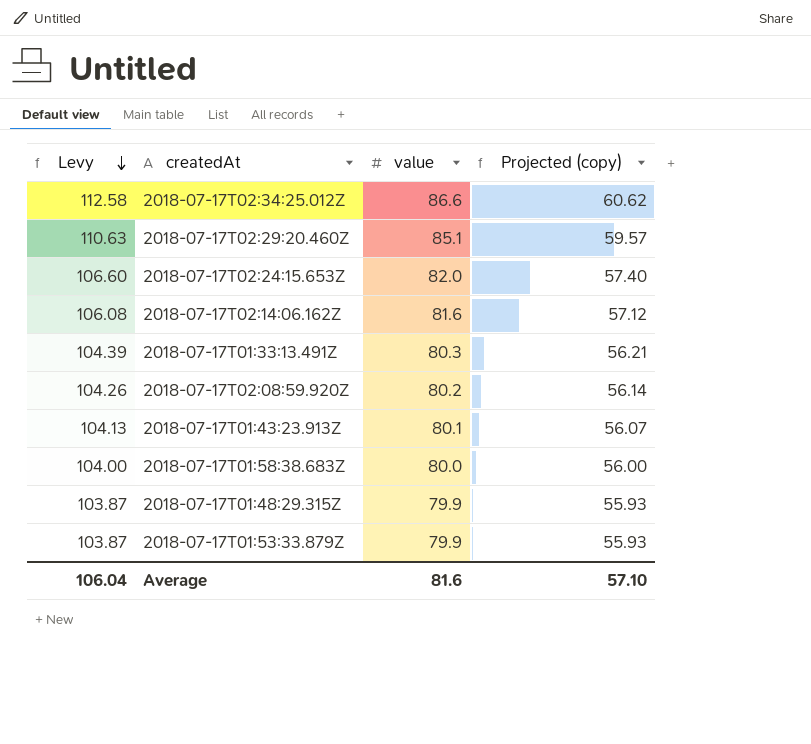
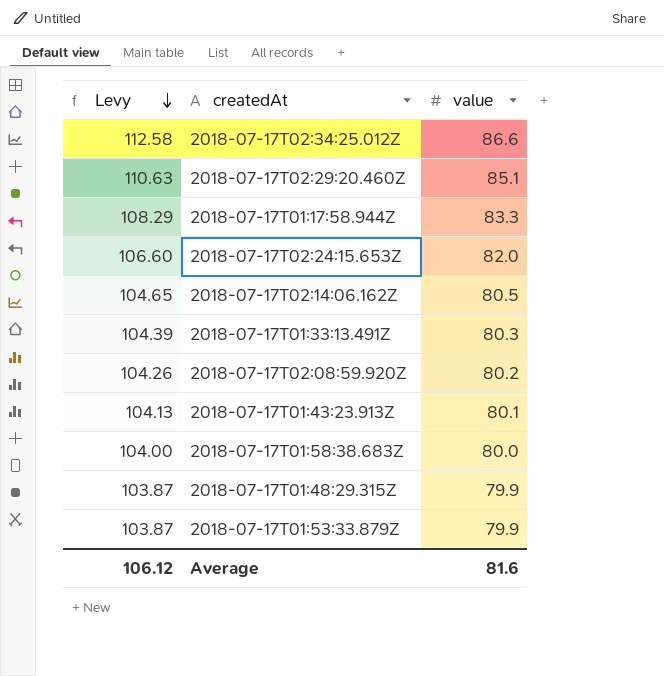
column Projected (copy) | formula: [value] * 0.7 -> none
row 2018-07-17T01:17:58.944Z: none -> 108.29 | 83.3
2018-07-17T02:14:06.162Z | Levy: 106.08 -> 104.65
2018-07-17T02:14:06.162Z | value: 81.6 -> 80.5
Average | Levy: 106.04 -> 106.12

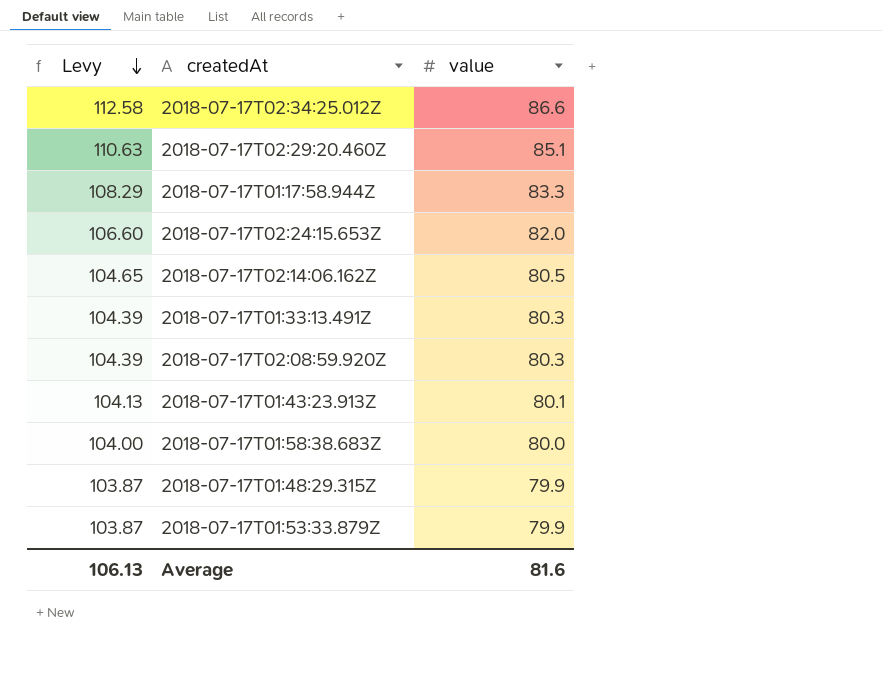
2018-07-17T02:08:59.920Z | Levy: 104.26 -> 104.39
2018-07-17T02:08:59.920Z | value: 80.2 -> 80.3
Average | Levy: 106.12 -> 106.13

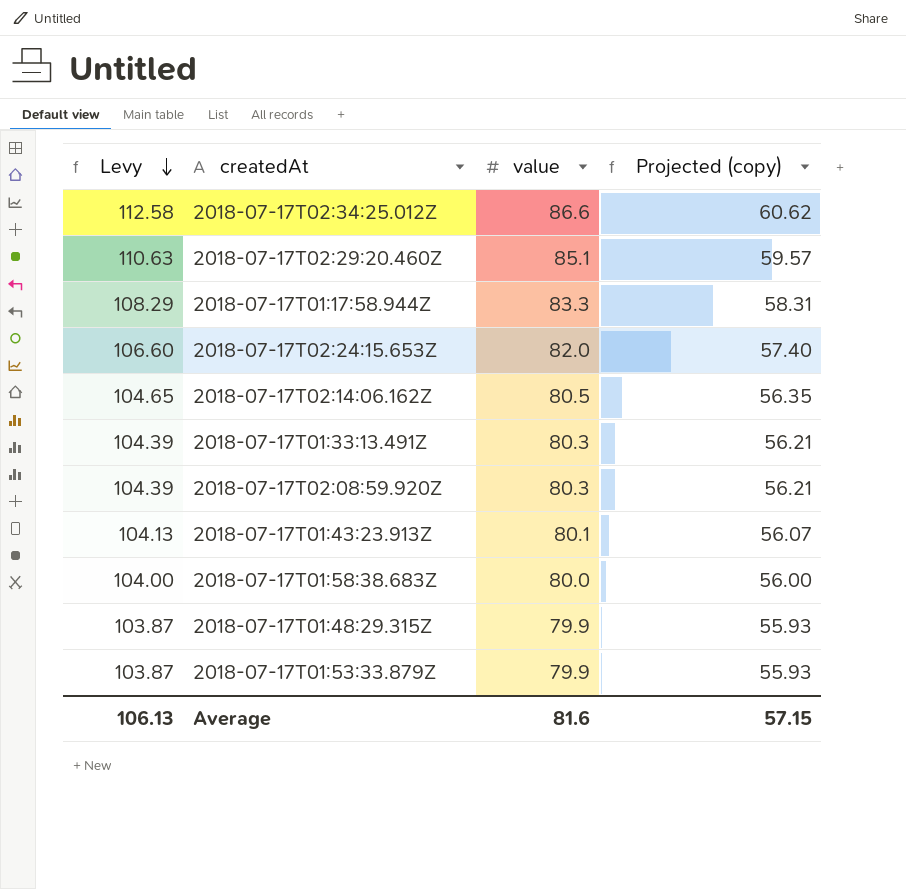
column Projected (copy) | formula: none -> [value] * 0.7

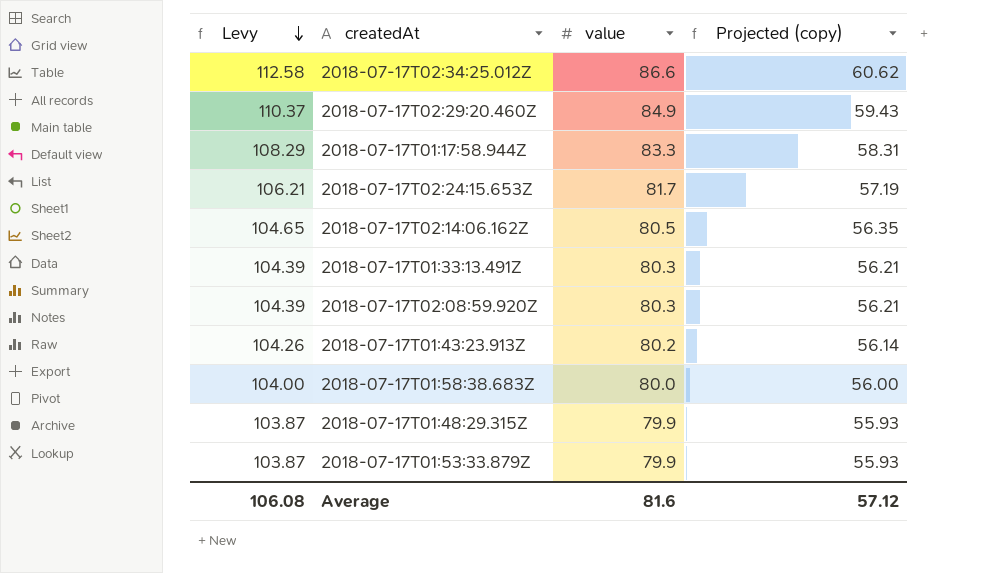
2018-07-17T02:29:20.460Z | Levy: 110.63 -> 110.37
2018-07-17T02:29:20.460Z | value: 85.1 -> 84.9
2018-07-17T02:29:20.460Z | Projected (copy): 59.57 -> 59.43
2018-07-17T02:24:15.653Z | Levy: 106.60 -> 106.21
2018-07-17T02:24:15.653Z | value: 82.0 -> 81.7
2018-07-17T02:24:15.653Z | Projected (copy): 57.40 -> 57.19
2018-07-17T01:43:23.913Z | Levy: 104.13 -> 104.26
2018-07-17T01:43:23.913Z | value: 80.1 -> 80.2
2018-07-17T01:43:23.913Z | Projected (copy): 56.07 -> 56.14
Average | Levy: 106.13 -> 106.08
Average | Projected (copy): 57.15 -> 57.12

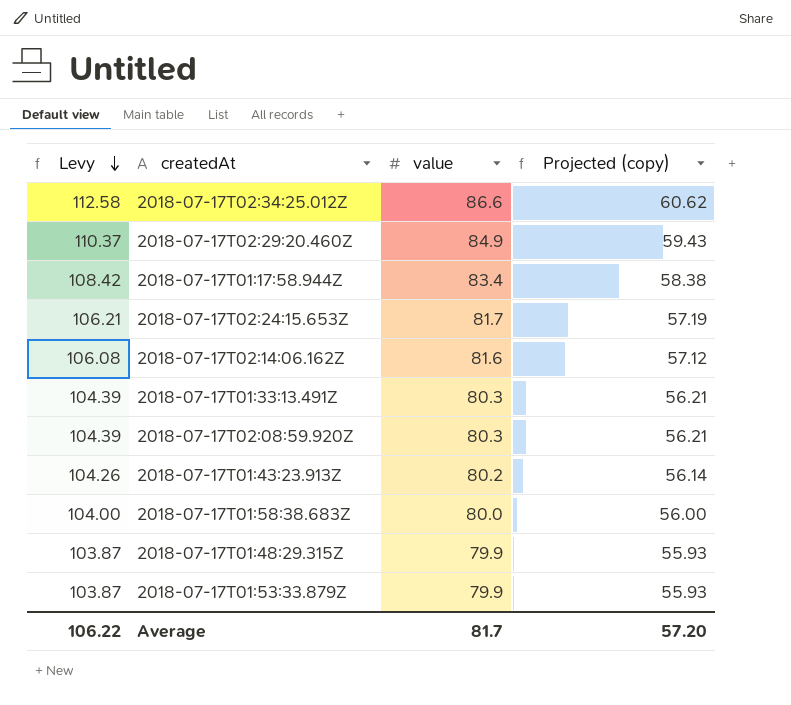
2018-07-17T01:17:58.944Z | Levy: 108.29 -> 108.42
2018-07-17T01:17:58.944Z | value: 83.3 -> 83.4
2018-07-17T01:17:58.944Z | Projected (copy): 58.31 -> 58.38
2018-07-17T02:14:06.162Z | Levy: 104.65 -> 106.08
2018-07-17T02:14:06.162Z | value: 80.5 -> 81.6
2018-07-17T02:14:06.162Z | Projected (copy): 56.35 -> 57.12
Average | Levy: 106.08 -> 106.22
Average | value: 81.6 -> 81.7
Average | Projected (copy): 57.12 -> 57.20

